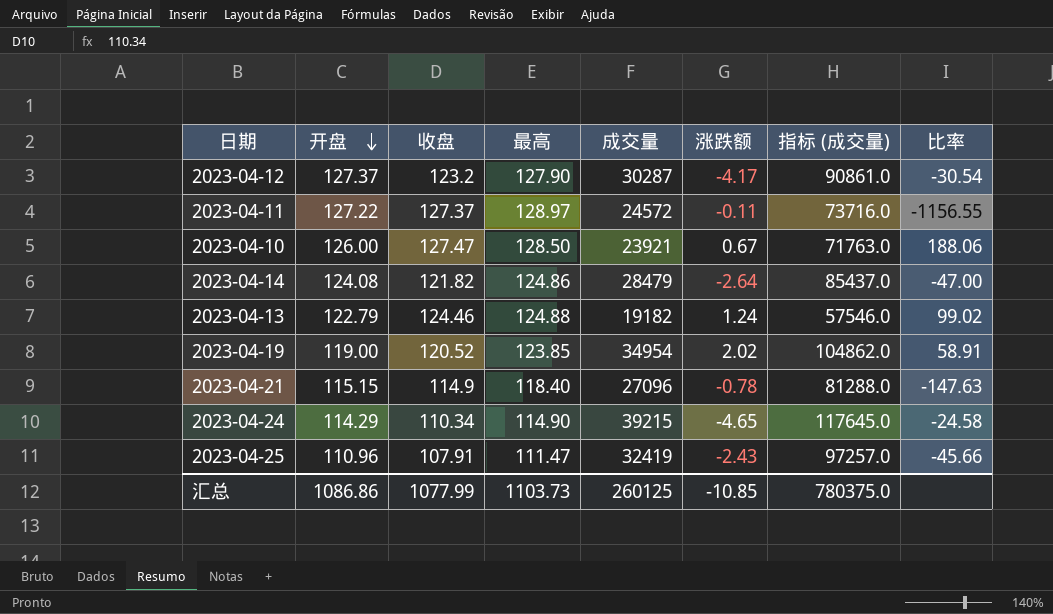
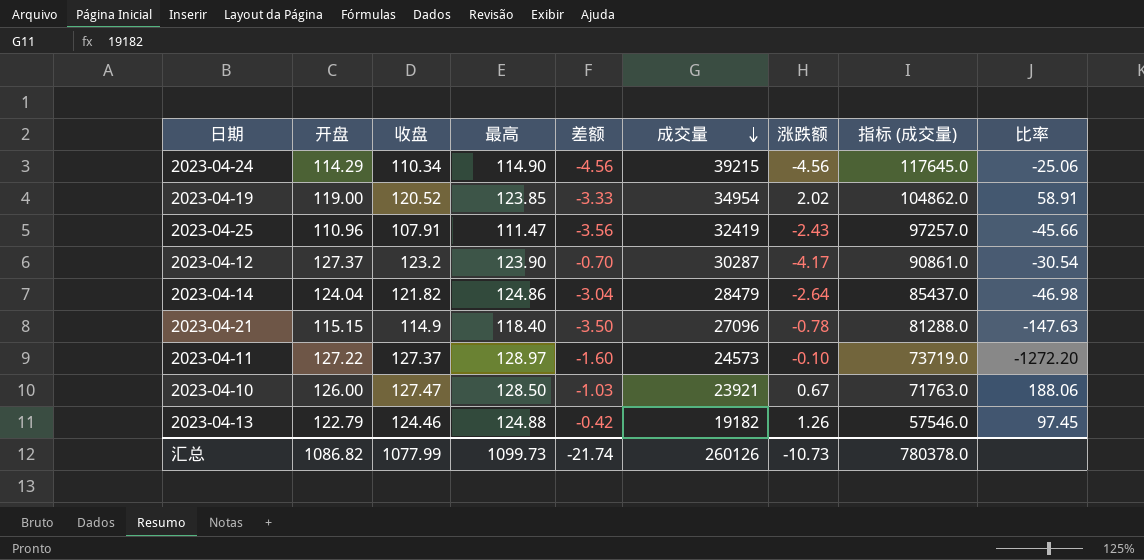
row order: 开盘 descending -> 成交量 descending
column 差额 | formula: none -> [收盘] - [最高]
2023-04-24 | 涨跌额: -4.65 -> -4.56
2023-04-24 | 比率: -24.58 -> -25.06
2023-04-12 | 最高: 127.90 -> 123.90
2023-04-14 | 开盘: 124.08 -> 124.04
2023-04-14 | 比率: -47.00 -> -46.98
2023-04-11 | 成交量: 24572 -> 24573
2023-04-11 | 涨跌额: -0.11 -> -0.10
2023-04-11 | 指标 (成交量): 73716.0 -> 73719.0
2023-04-11 | 比率: -1156.55 -> -1272.20
2023-04-13 | 涨跌额: 1.24 -> 1.26
2023-04-13 | 比率: 99.02 -> 97.45
汇总 | 开盘: 1086.86 -> 1086.82
汇总 | 最高: 1103.73 -> 1099.73
汇总 | 成交量: 260125 -> 260126
汇总 | 涨跌额: -10.85 -> -10.73
汇总 | 指标 (成交量): 780375.0 -> 780378.0

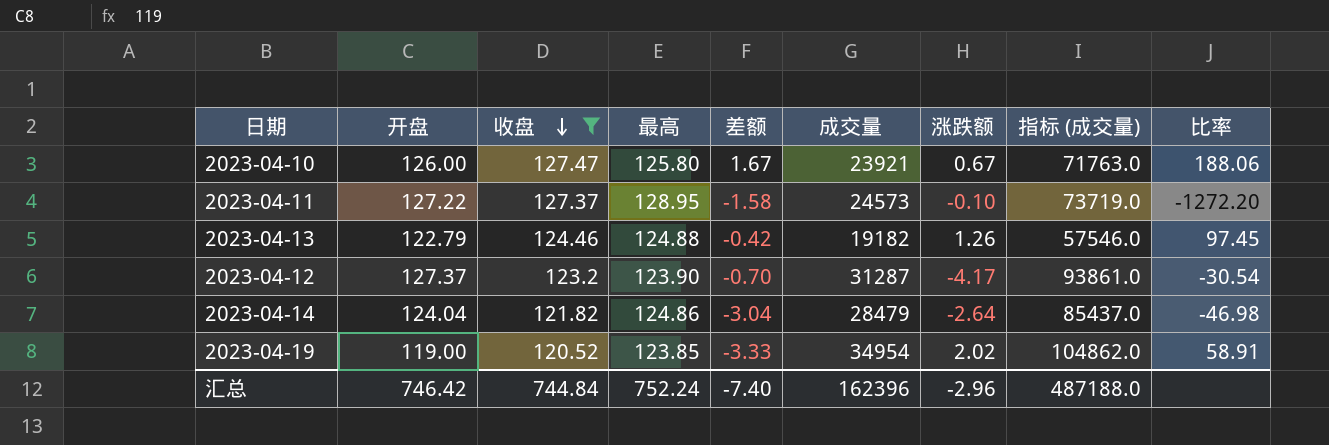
filter: none -> 收盘 >= 120.52
row order: 成交量 descending -> 收盘 descending
2023-04-10 | 最高: 128.50 -> 125.80
2023-04-10 | 差额: -1.03 -> 1.67
2023-04-11 | 最高: 128.97 -> 128.95
2023-04-11 | 差额: -1.60 -> -1.58
2023-04-12 | 成交量: 30287 -> 31287
2023-04-12 | 指标 (成交量): 90861.0 -> 93861.0
汇总 | 开盘: 1086.82 -> 746.42
汇总 | 收盘: 1077.99 -> 744.84
汇总 | 最高: 1099.73 -> 752.24
汇总 | 差额: -21.74 -> -7.40
汇总 | 成交量: 260126 -> 162396
汇总 | 涨跌额: -10.73 -> -2.96
汇总 | 指标 (成交量): 780378.0 -> 487188.0

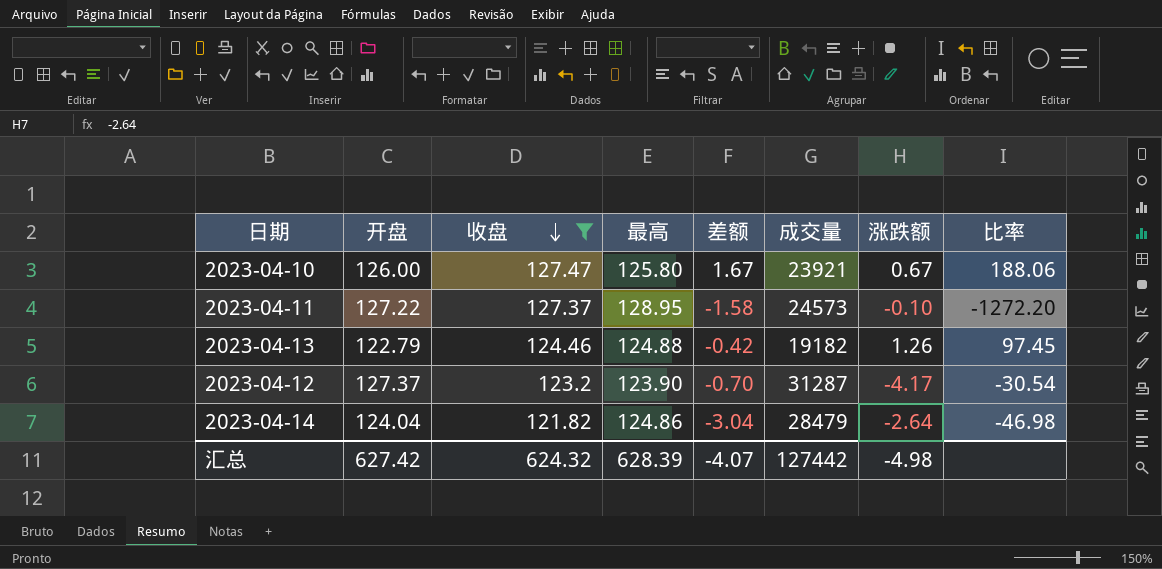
column 指标 (成交量) | formula: [成交量] * 3 -> none
row 2023-04-19: 119.00 | 120.52 | 123.85 | -3.33 | 34954 | 2.02 | 104862.0 | 58.91 -> none
汇总 | 开盘: 746.42 -> 627.42
汇总 | 收盘: 744.84 -> 624.32
汇总 | 最高: 752.24 -> 628.39
汇总 | 差额: -7.40 -> -4.07
汇总 | 成交量: 162396 -> 127442
汇总 | 涨跌额: -2.96 -> -4.98

